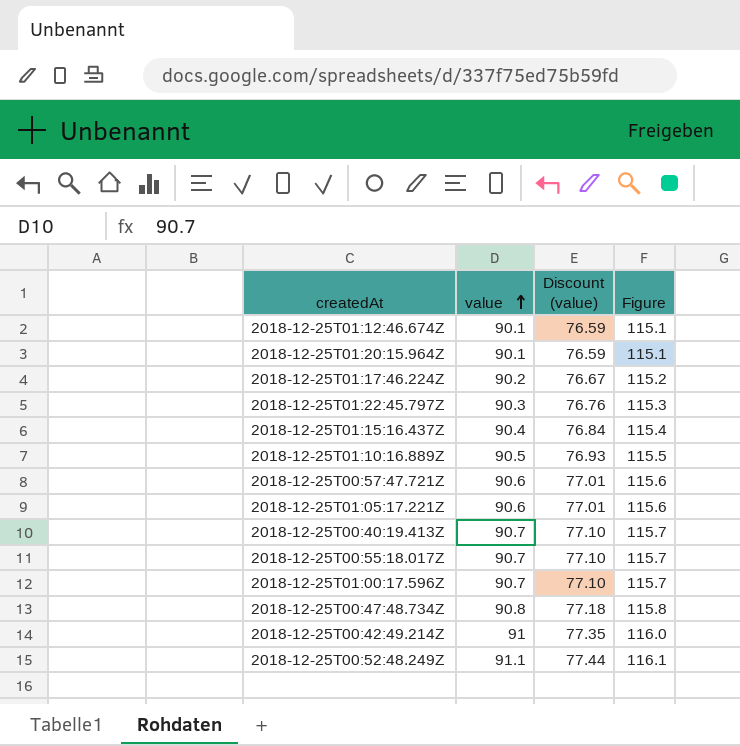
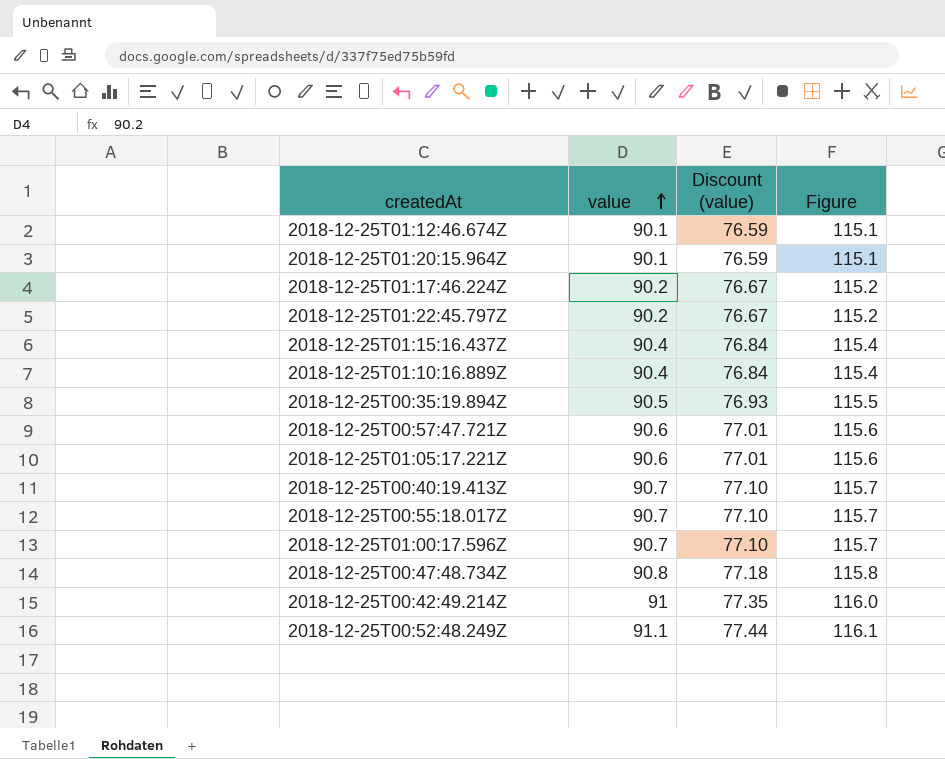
2018-12-25T01:22:45.797Z | value: 90.3 -> 90.2
2018-12-25T01:22:45.797Z | Discount (value): 76.76 -> 76.67
2018-12-25T01:22:45.797Z | Figure: 115.3 -> 115.2
2018-12-25T01:10:16.889Z | value: 90.5 -> 90.4
2018-12-25T01:10:16.889Z | Discount (value): 76.93 -> 76.84
2018-12-25T01:10:16.889Z | Figure: 115.5 -> 115.4
row 2018-12-25T00:35:19.894Z: none -> 90.5 | 76.93 | 115.5

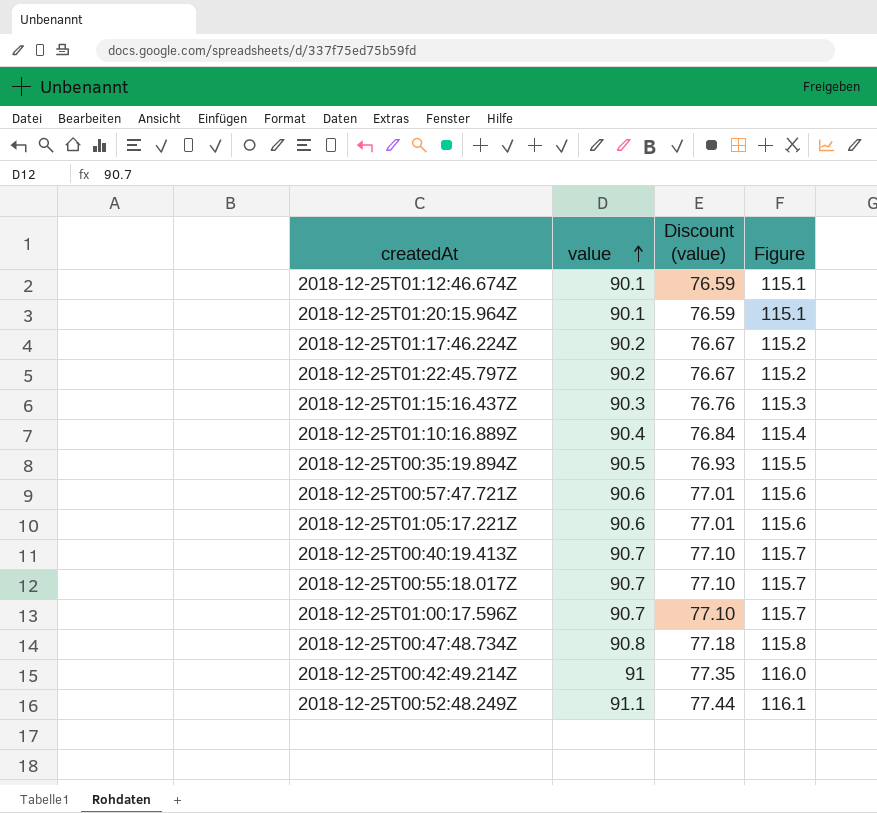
2018-12-25T01:15:16.437Z | value: 90.4 -> 90.3
2018-12-25T01:15:16.437Z | Discount (value): 76.84 -> 76.76
2018-12-25T01:15:16.437Z | Figure: 115.4 -> 115.3

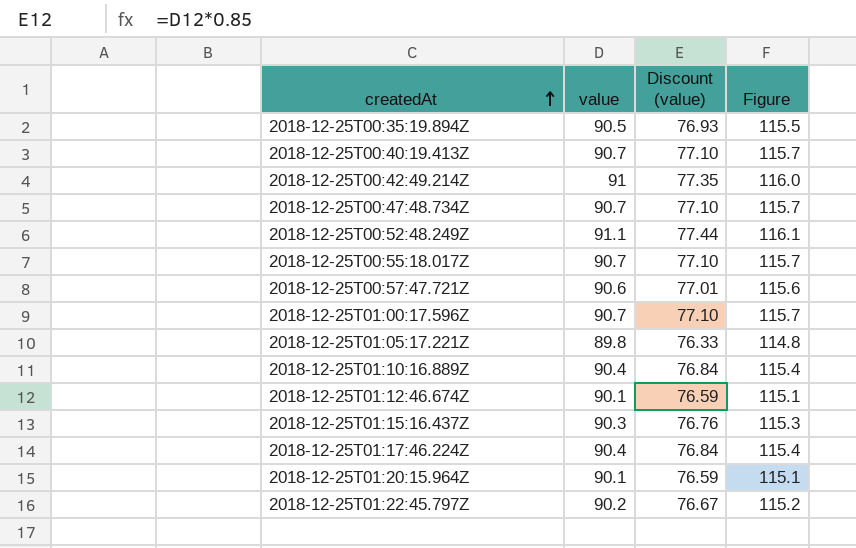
row order: value ascending -> createdAt ascending
2018-12-25T00:47:48.734Z | value: 90.8 -> 90.7
2018-12-25T00:47:48.734Z | Discount (value): 77.18 -> 77.10
2018-12-25T00:47:48.734Z | Figure: 115.8 -> 115.7
2018-12-25T01:05:17.221Z | value: 90.6 -> 89.8
2018-12-25T01:05:17.221Z | Discount (value): 77.01 -> 76.33
2018-12-25T01:05:17.221Z | Figure: 115.6 -> 114.8
2018-12-25T01:17:46.224Z | value: 90.2 -> 90.4
2018-12-25T01:17:46.224Z | Discount (value): 76.67 -> 76.84
2018-12-25T01:17:46.224Z | Figure: 115.2 -> 115.4

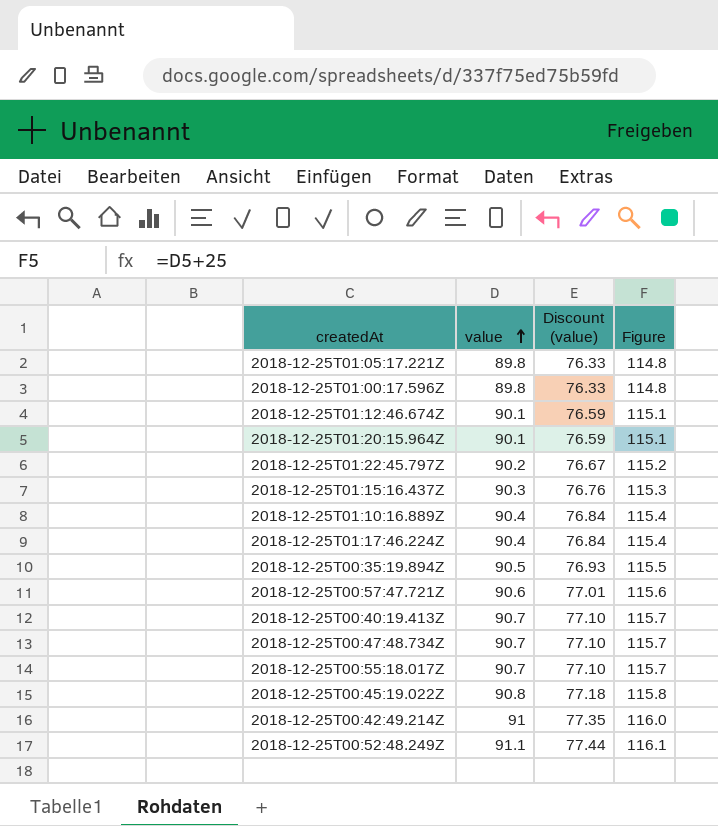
row order: createdAt ascending -> value ascending
2018-12-25T01:00:17.596Z | value: 90.7 -> 89.8
2018-12-25T01:00:17.596Z | Discount (value): 77.10 -> 76.33
2018-12-25T01:00:17.596Z | Figure: 115.7 -> 114.8
row 2018-12-25T00:45:19.022Z: none -> 90.8 | 77.18 | 115.8

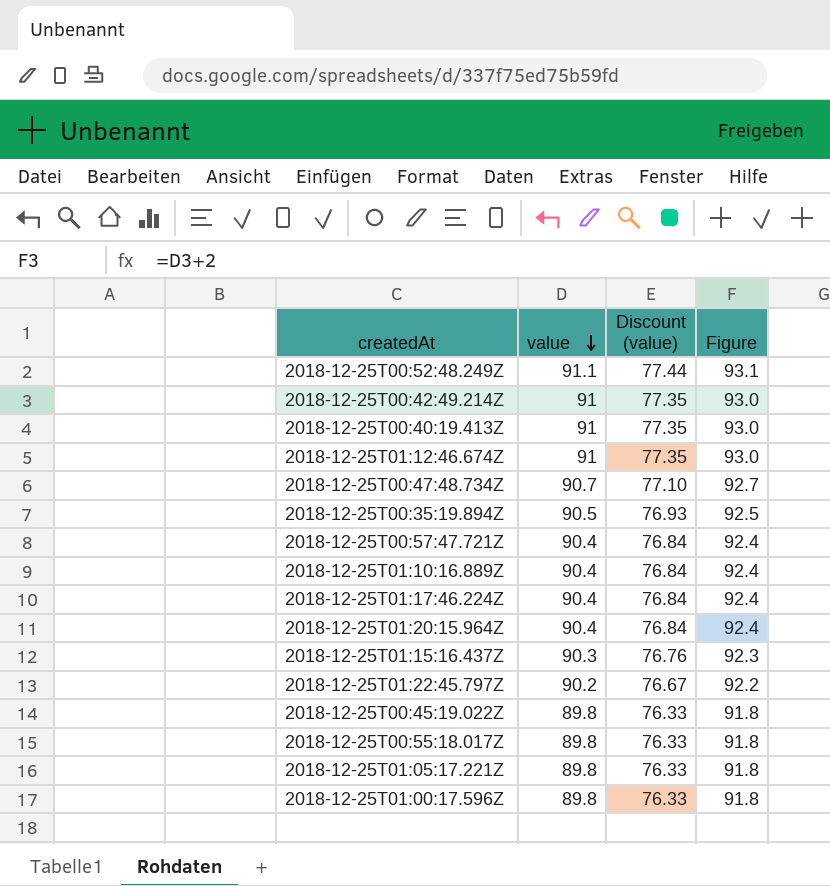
row order: value ascending -> value descending
column Figure | formula: [value] + 25 -> [value] + 2
2018-12-25T00:40:19.413Z | value: 90.7 -> 91
2018-12-25T00:40:19.413Z | Discount (value): 77.10 -> 77.35
2018-12-25T01:12:46.674Z | value: 90.1 -> 91
2018-12-25T01:12:46.674Z | Discount (value): 76.59 -> 77.35
2018-12-25T00:57:47.721Z | value: 90.6 -> 90.4
2018-12-25T00:57:47.721Z | Discount (value): 77.01 -> 76.84
2018-12-25T01:20:15.964Z | value: 90.1 -> 90.4
2018-12-25T01:20:15.964Z | Discount (value): 76.59 -> 76.84
2018-12-25T00:45:19.022Z | value: 90.8 -> 89.8
2018-12-25T00:45:19.022Z | Discount (value): 77.18 -> 76.33
2018-12-25T00:55:18.017Z | value: 90.7 -> 89.8
2018-12-25T00:55:18.017Z | Discount (value): 77.10 -> 76.33

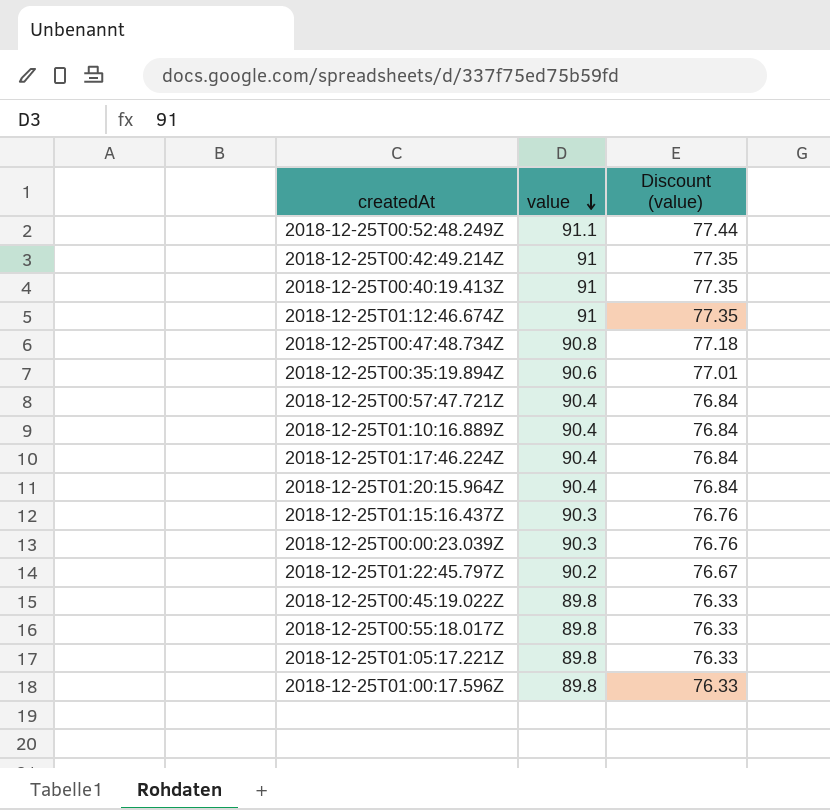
column Figure | formula: [value] + 2 -> none
2018-12-25T00:47:48.734Z | value: 90.7 -> 90.8
2018-12-25T00:47:48.734Z | Discount (value): 77.10 -> 77.18
2018-12-25T00:35:19.894Z | value: 90.5 -> 90.6
2018-12-25T00:35:19.894Z | Discount (value): 76.93 -> 77.01
row 2018-12-25T00:00:23.039Z: none -> 90.3 | 76.76

